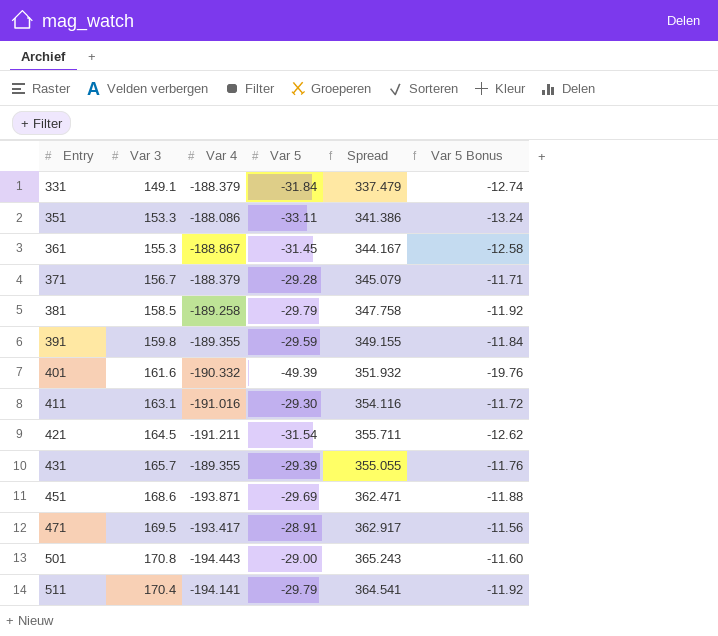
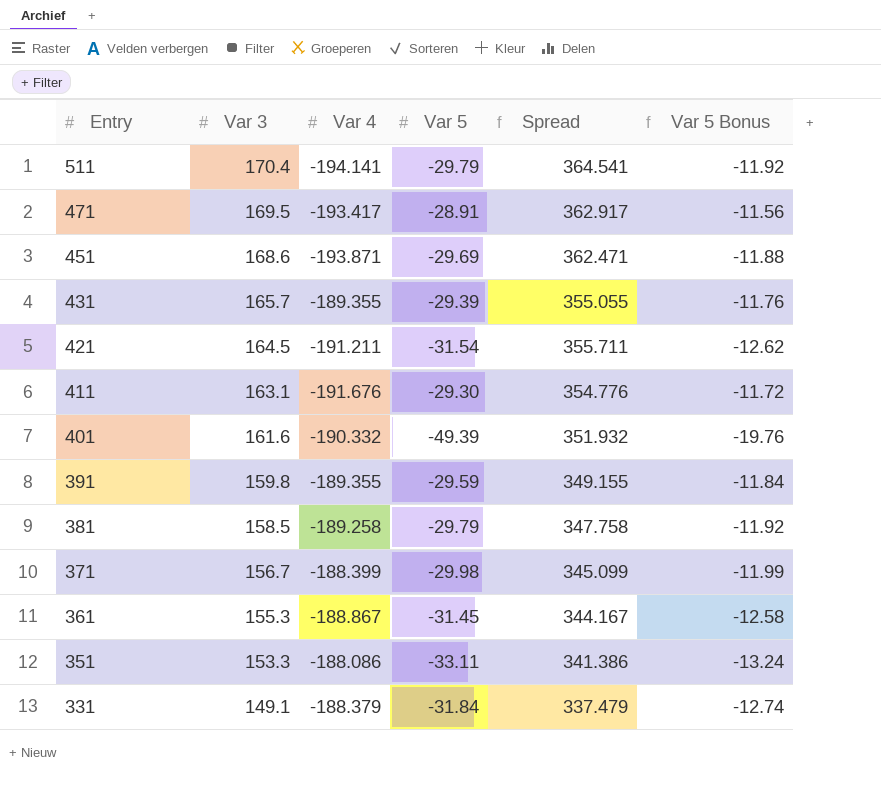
row order: Entry ascending -> Entry descending
row 501: 170.8 | -194.443 | -29.00 | 365.243 | -11.60 -> none
411 | Var 4: -191.016 -> -191.676
411 | Spread: 354.116 -> 354.776
371 | Var 4: -188.379 -> -188.399
371 | Var 5: -29.28 -> -29.98
371 | Spread: 345.079 -> 345.099
371 | Var 5 Bonus: -11.71 -> -11.99

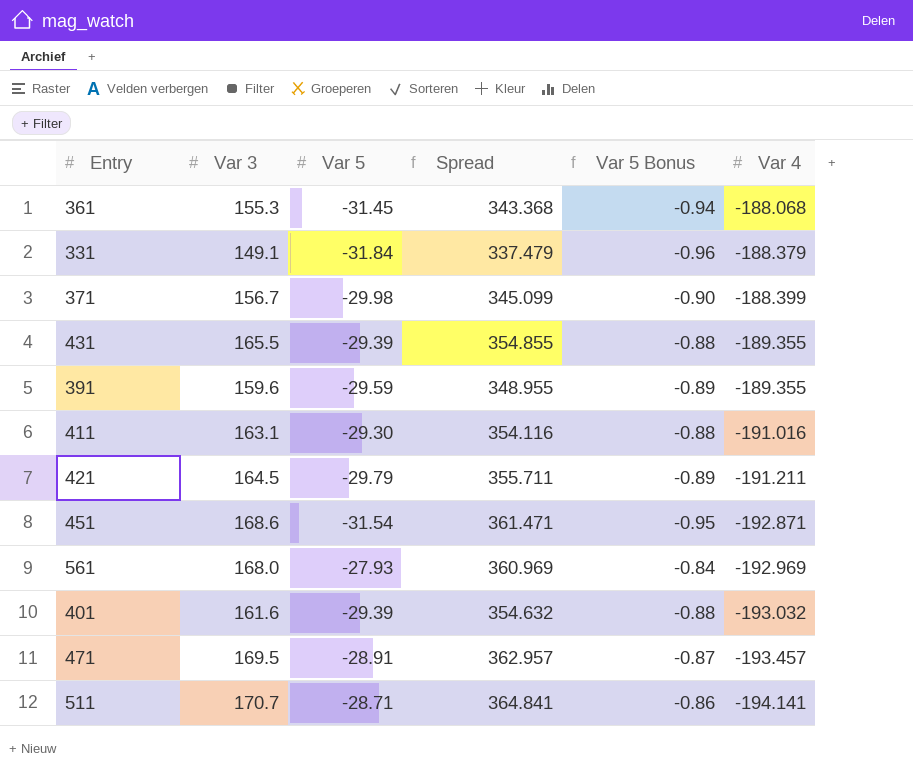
row order: Entry descending -> Var 4 descending
column Var 5 Bonus | formula: [Var 5] * 0.4 -> [Var 5] * 0.03
column Var 4 | position: 3 -> 6
row 381: 158.5 | -189.258 | -29.79 | 347.758 | -11.92 -> none
row 351: 153.3 | -188.086 | -33.11 | 341.386 | -13.24 -> none
361 | Spread: 344.167 -> 343.368
361 | Var 4: -188.867 -> -188.068
431 | Var 3: 165.7 -> 165.5
431 | Spread: 355.055 -> 354.855
391 | Var 3: 159.8 -> 159.6
391 | Spread: 349.155 -> 348.955
411 | Spread: 354.776 -> 354.116
411 | Var 4: -191.676 -> -191.016
421 | Var 5: -31.54 -> -29.79
451 | Var 5: -29.69 -> -31.54
451 | Spread: 362.471 -> 361.471
451 | Var 4: -193.871 -> -192.871
row 561: none -> 168.0 | -27.93 | 360.969 | -0.84 | -192.969
401 | Var 5: -49.39 -> -29.39
401 | Spread: 351.932 -> 354.632
401 | Var 4: -190.332 -> -193.032
471 | Spread: 362.917 -> 362.957
471 | Var 4: -193.417 -> -193.457
511 | Var 3: 170.4 -> 170.7
511 | Var 5: -29.79 -> -28.71
511 | Spread: 364.541 -> 364.841

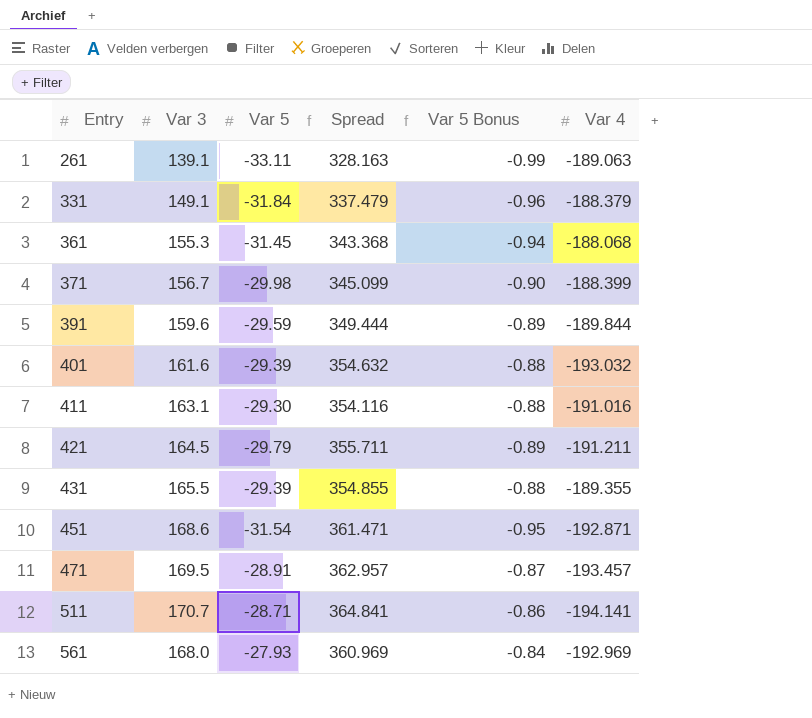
row order: Var 4 descending -> Entry ascending
row 261: none -> 139.1 | -33.11 | 328.163 | -0.99 | -189.063
391 | Spread: 348.955 -> 349.444
391 | Var 4: -189.355 -> -189.844

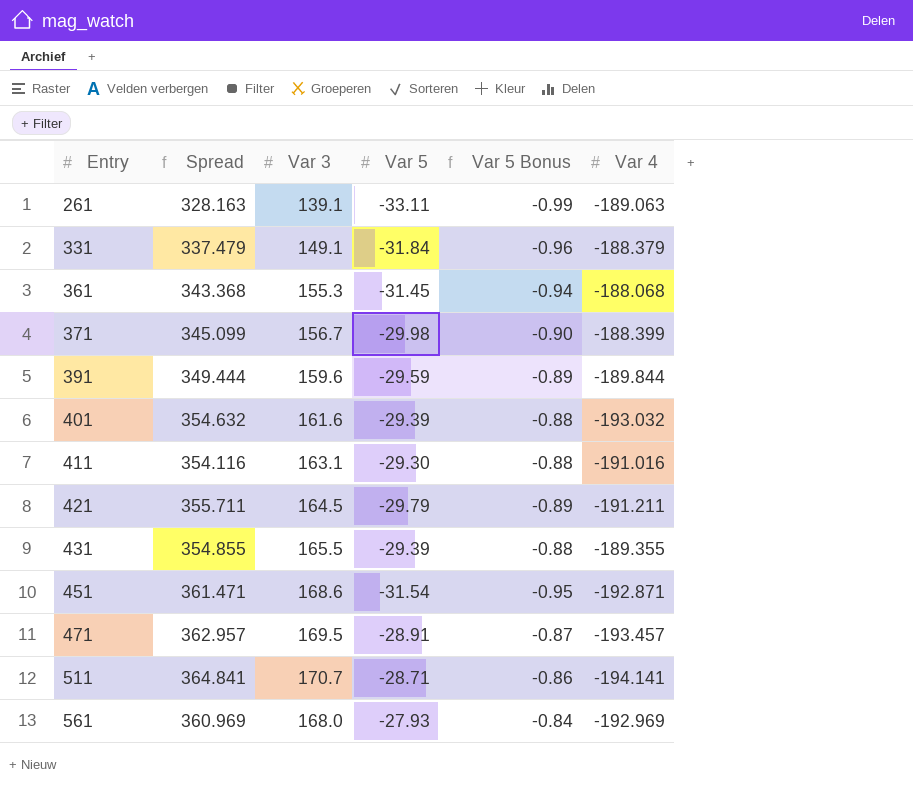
column Spread | position: 4 -> 2

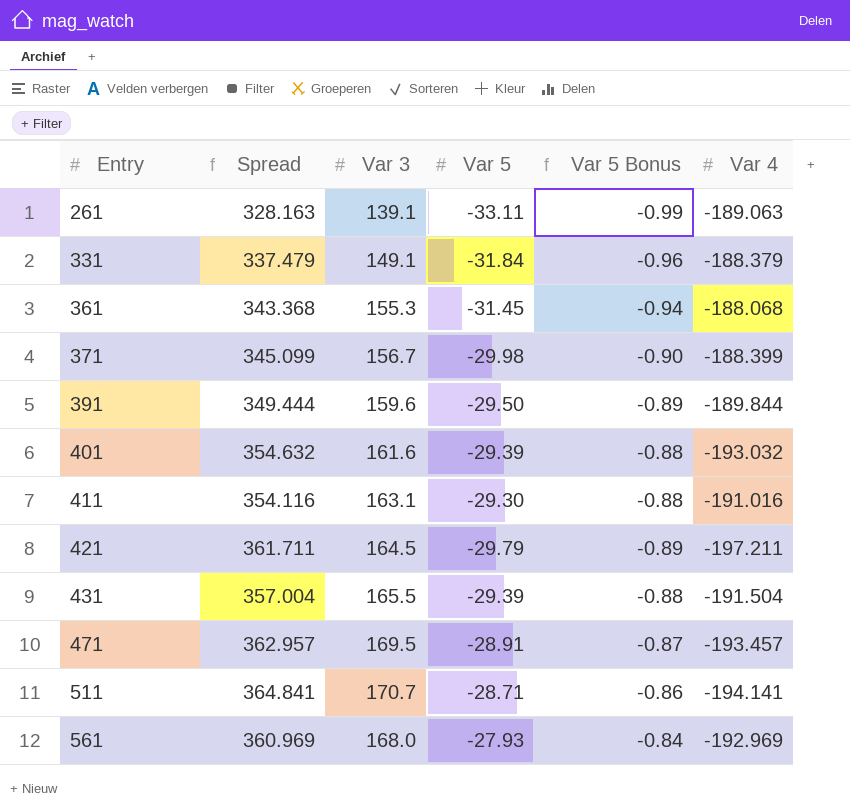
row 451: 361.471 | 168.6 | -31.54 | -0.95 | -192.871 -> none
391 | Var 5: -29.59 -> -29.50
421 | Spread: 355.711 -> 361.711
421 | Var 4: -191.211 -> -197.211
431 | Spread: 354.855 -> 357.004
431 | Var 4: -189.355 -> -191.504

